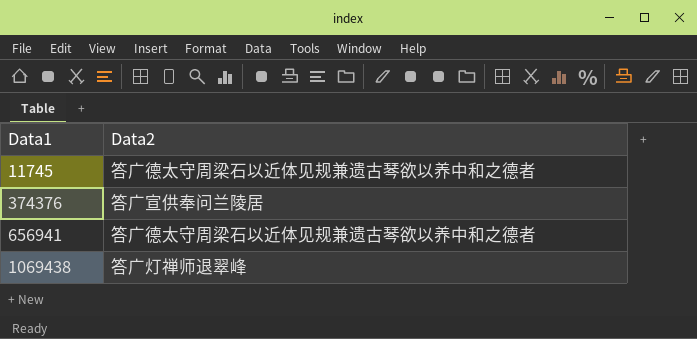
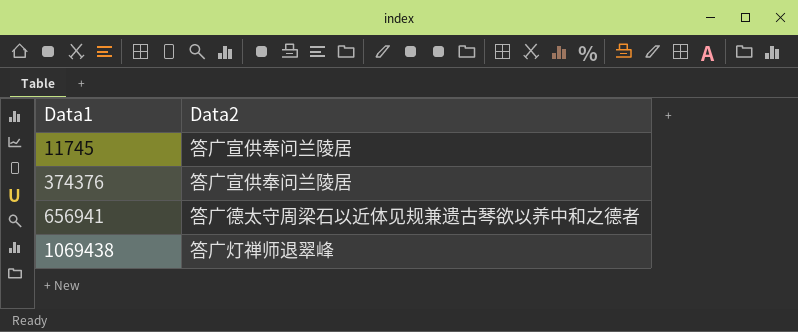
11745 | Data2: 答广德太守周梁石以近体见规兼遗古琴欲以养中和之德者 -> 答广宣供奉问兰陵居

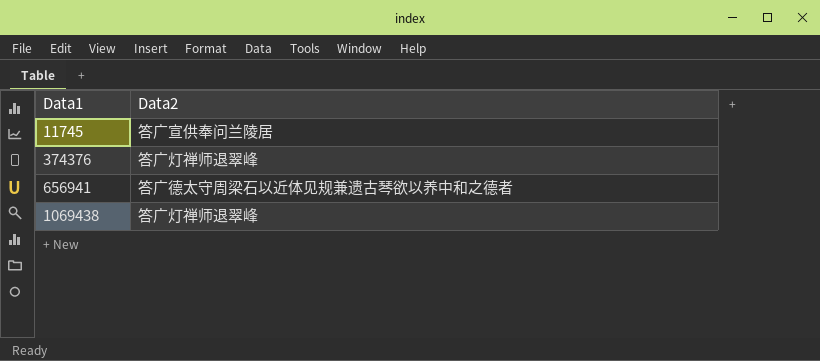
374376 | Data2: 答广宣供奉问兰陵居 -> 答广灯禅师退翠峰

